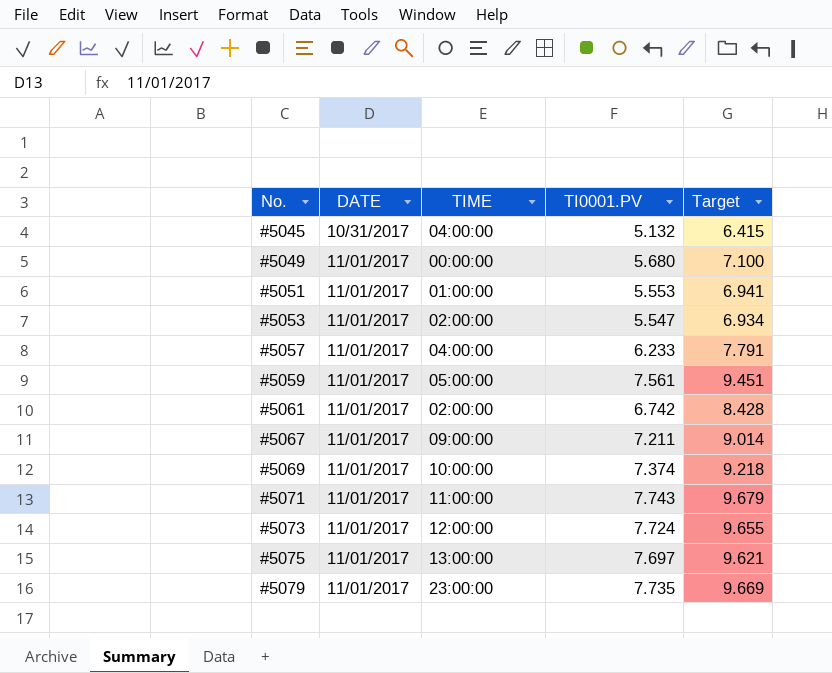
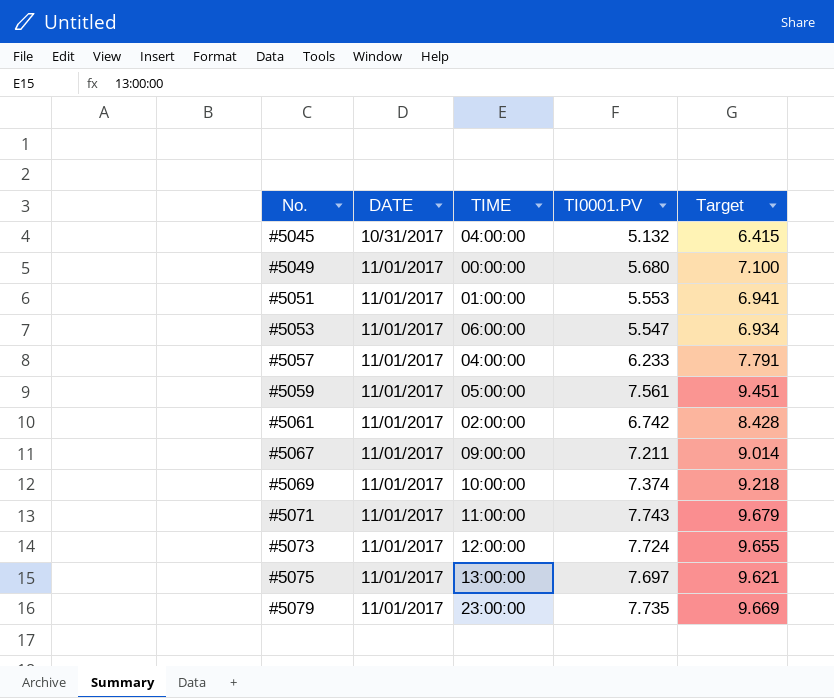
#5053 | TIME: 02:00:00 -> 06:00:00

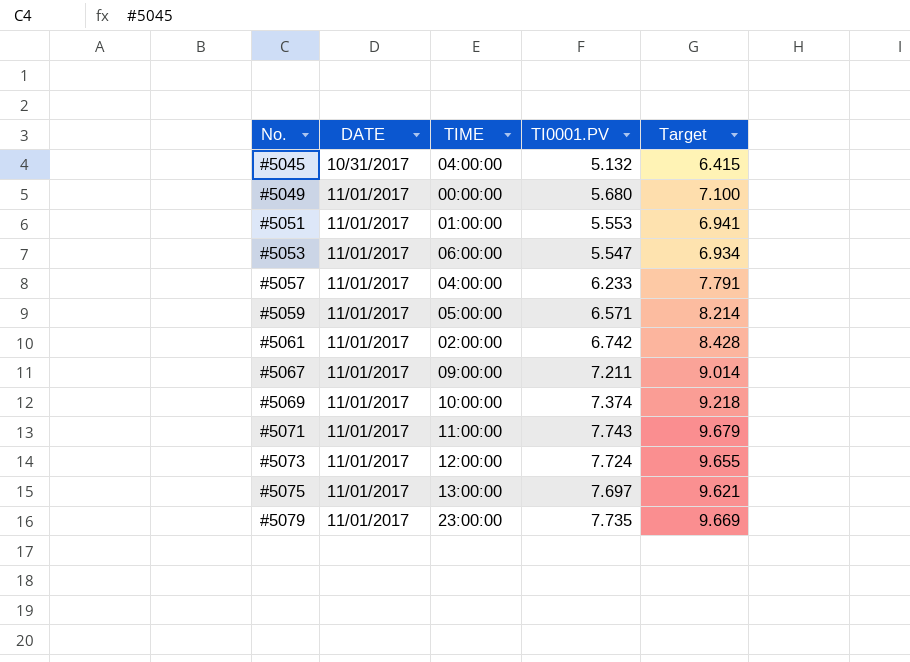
#5059 | TI0001.PV: 7.561 -> 6.571
#5059 | Target: 9.451 -> 8.214

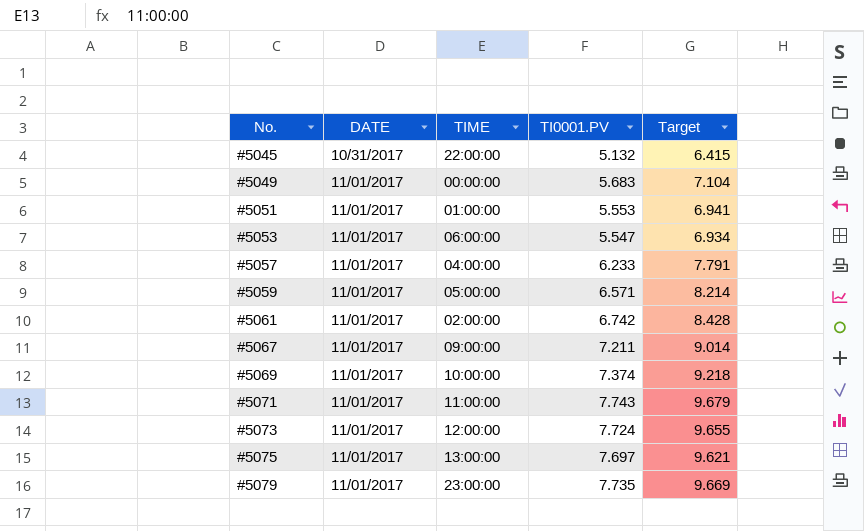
#5045 | TIME: 04:00:00 -> 22:00:00
#5049 | TI0001.PV: 5.680 -> 5.683
#5049 | Target: 7.100 -> 7.104

